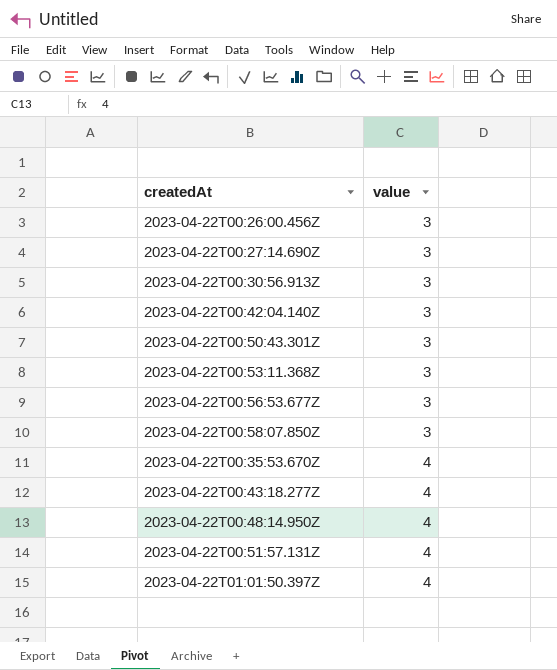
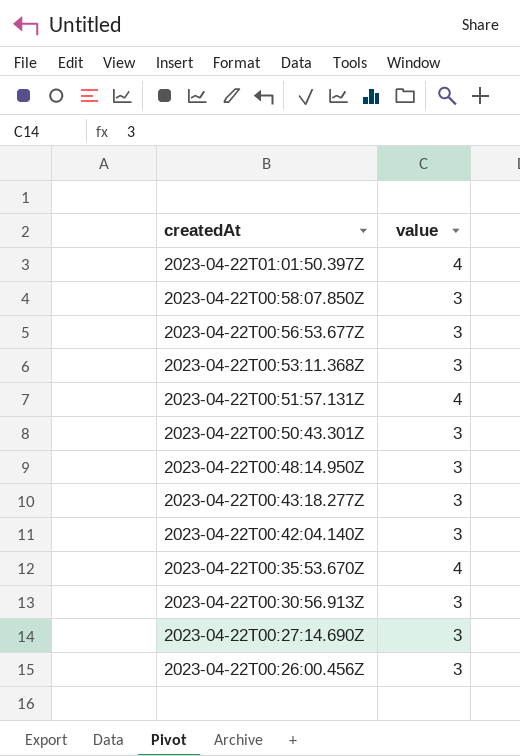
row order: value ascending -> createdAt descending
2023-04-22T00:48:14.950Z | value: 4 -> 3
2023-04-22T00:43:18.277Z | value: 4 -> 3

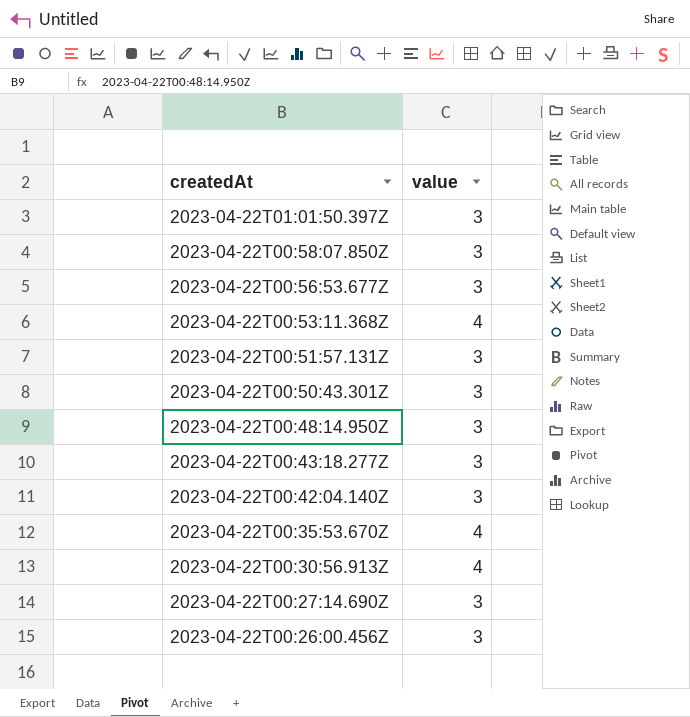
2023-04-22T01:01:50.397Z | value: 4 -> 3
2023-04-22T00:53:11.368Z | value: 3 -> 4
2023-04-22T00:51:57.131Z | value: 4 -> 3
2023-04-22T00:30:56.913Z | value: 3 -> 4

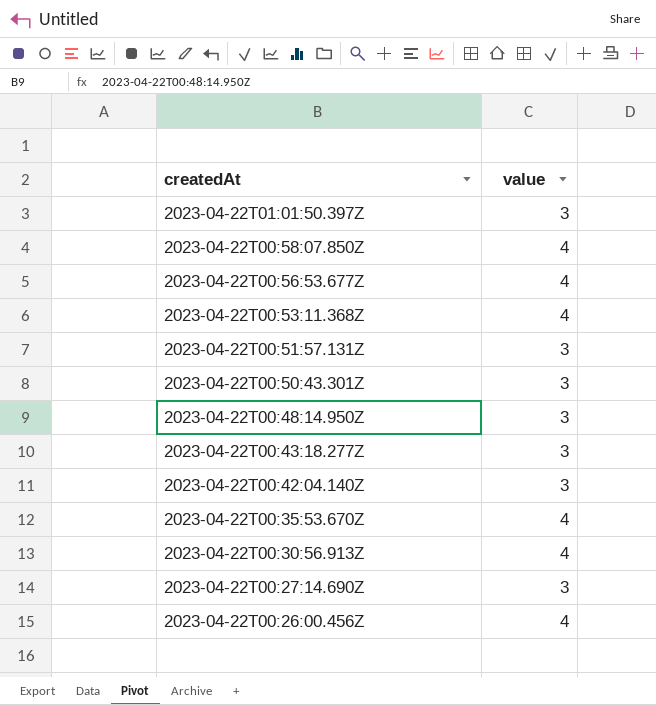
2023-04-22T00:58:07.850Z | value: 3 -> 4
2023-04-22T00:56:53.677Z | value: 3 -> 4
2023-04-22T00:26:00.456Z | value: 3 -> 4

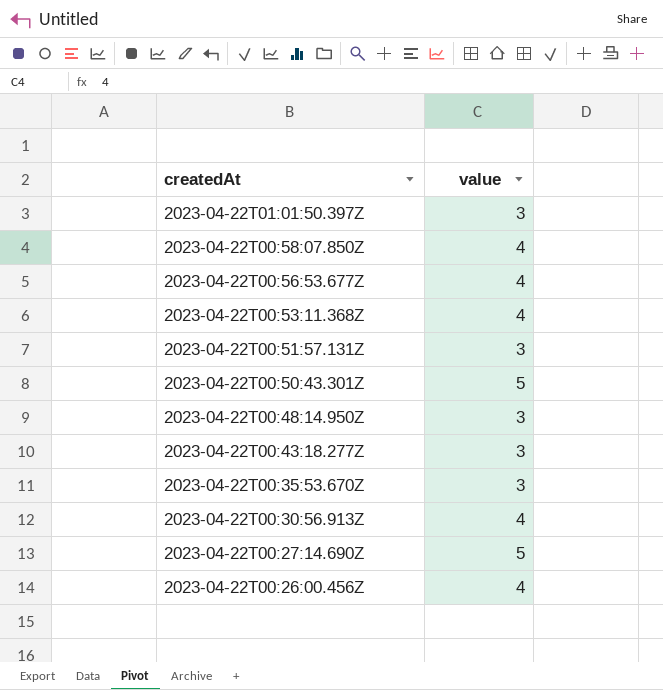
row 2023-04-22T00:42:04.140Z: 3 -> none
2023-04-22T00:50:43.301Z | value: 3 -> 5
2023-04-22T00:35:53.670Z | value: 4 -> 3
2023-04-22T00:27:14.690Z | value: 3 -> 5

